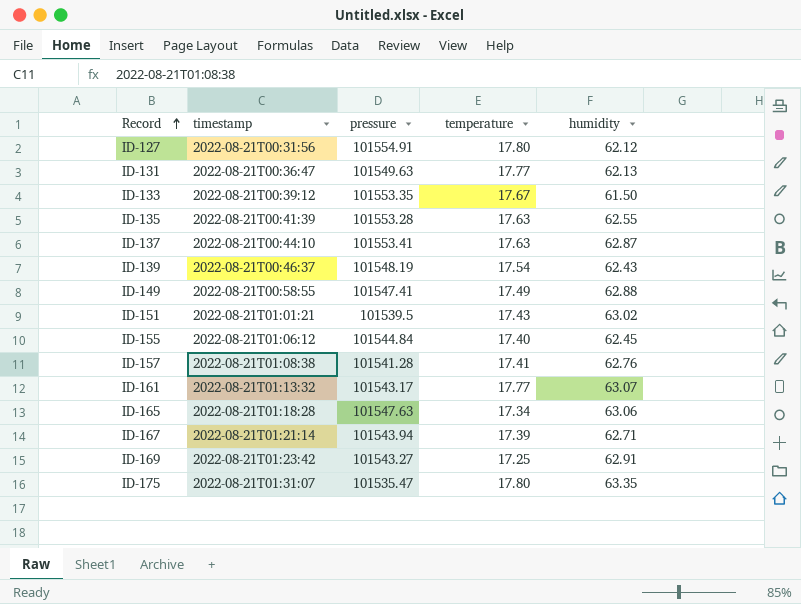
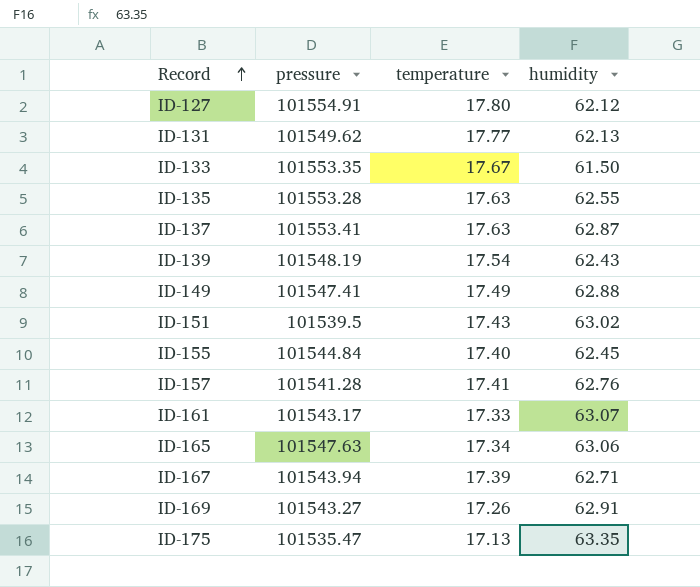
column timestamp | position: 2 -> none
ID-131 | pressure: 101549.63 -> 101549.62
ID-161 | temperature: 17.77 -> 17.33
ID-169 | temperature: 17.25 -> 17.26
ID-175 | temperature: 17.80 -> 17.13

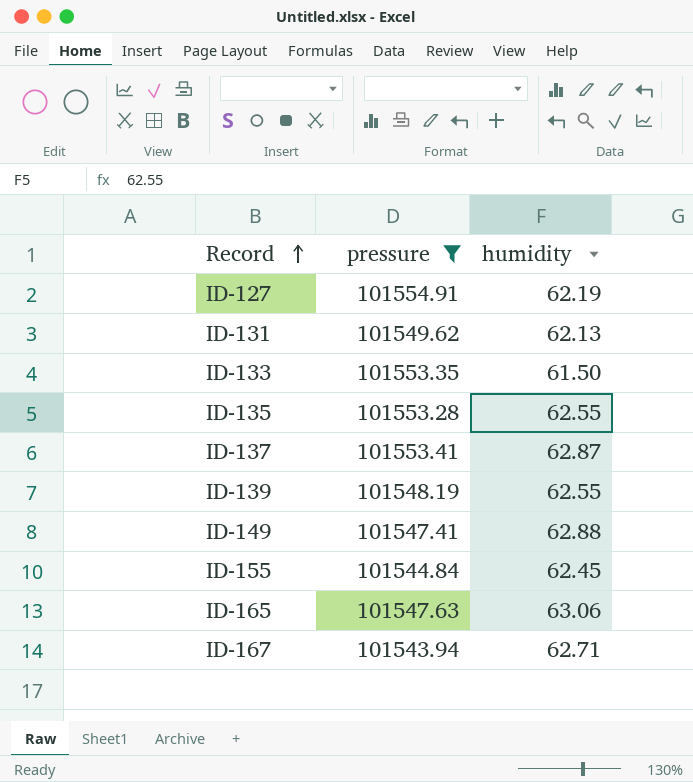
filter: none -> pressure >= 101543.94
column temperature | position: 3 -> none
ID-127 | humidity: 62.12 -> 62.19
ID-139 | humidity: 62.43 -> 62.55

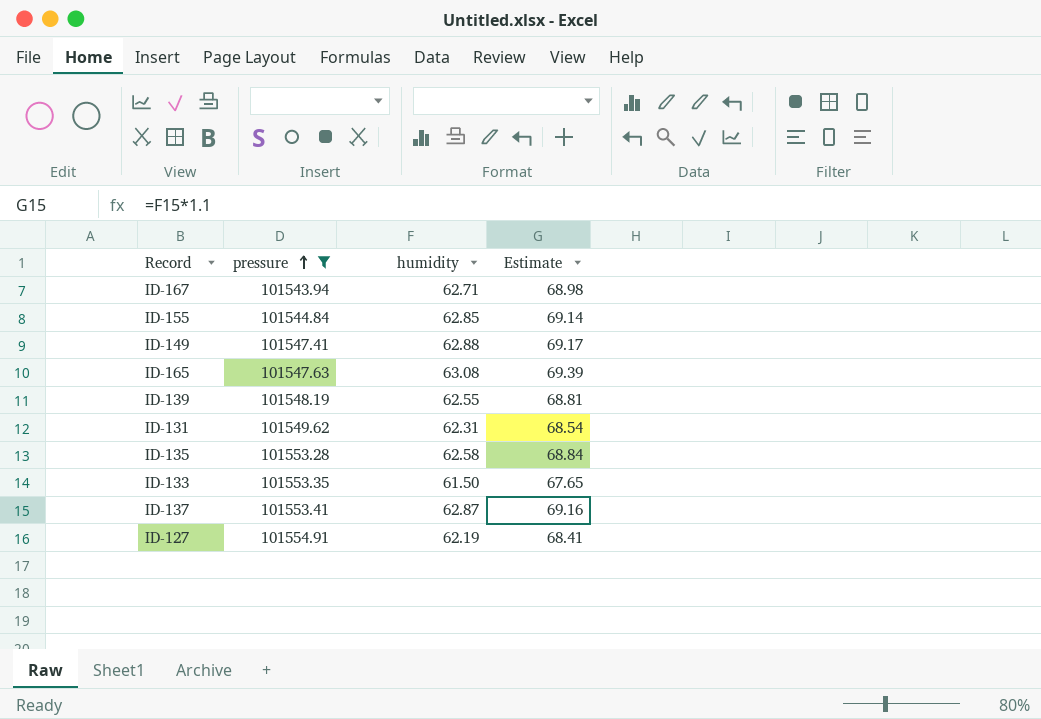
row order: Record ascending -> pressure ascending
column Estimate | formula: none -> [humidity] * 1.1
ID-155 | humidity: 62.45 -> 62.85
ID-165 | humidity: 63.06 -> 63.08
ID-131 | humidity: 62.13 -> 62.31
ID-135 | humidity: 62.55 -> 62.58

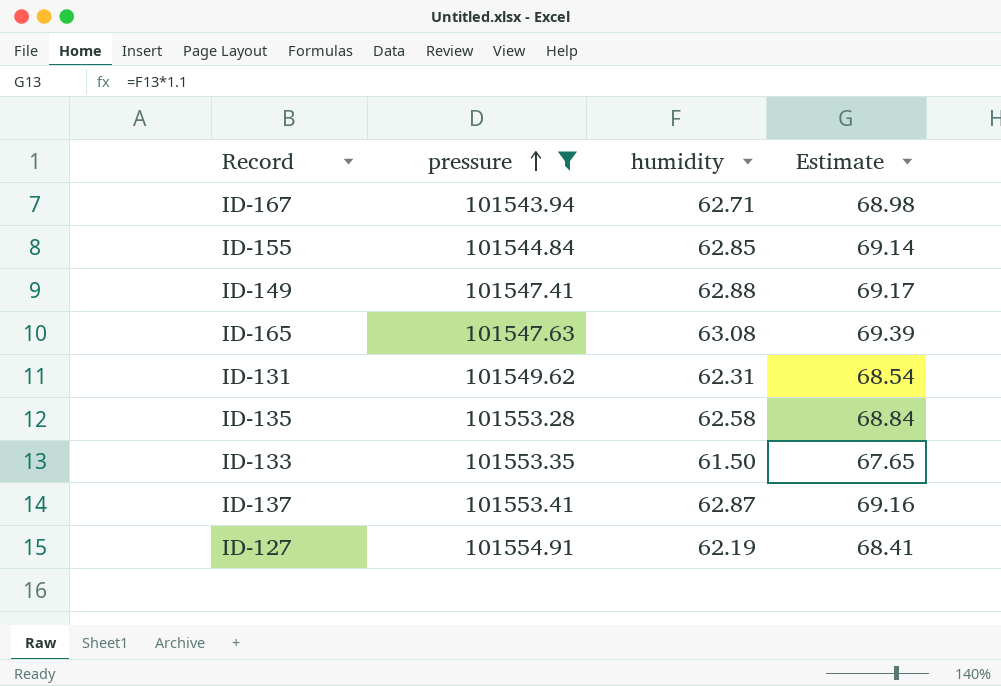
row ID-139: 101548.19 | 62.55 | 68.81 -> none

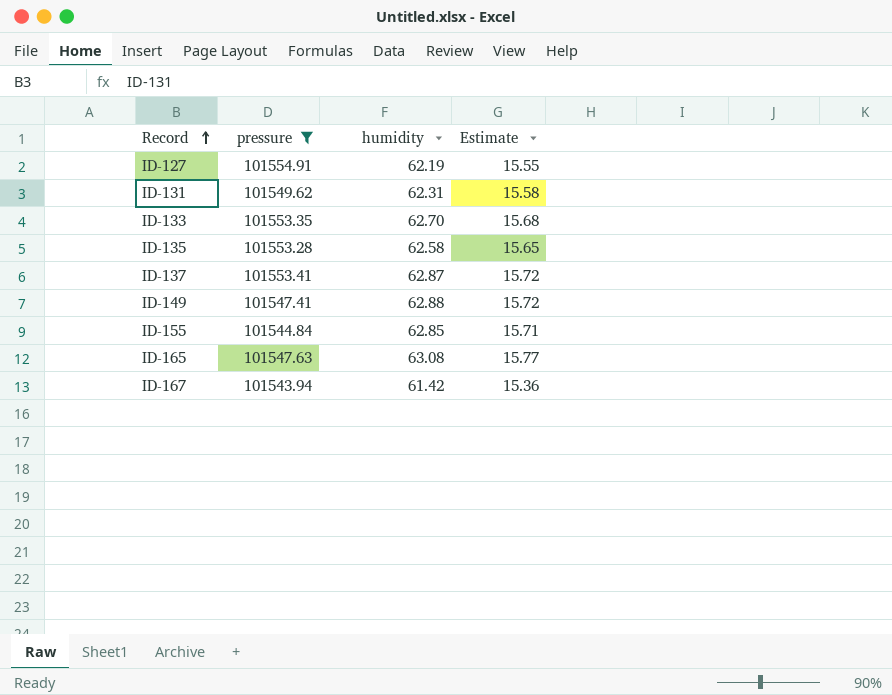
row order: pressure ascending -> Record ascending
column Estimate | formula: [humidity] * 1.1 -> [humidity] * 0.25
ID-133 | humidity: 61.50 -> 62.70
ID-167 | humidity: 62.71 -> 61.42

